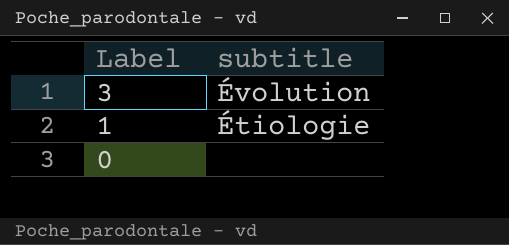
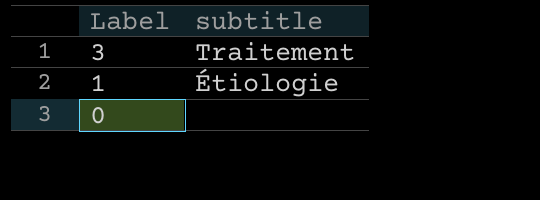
3 | subtitle: Évolution -> Traitement

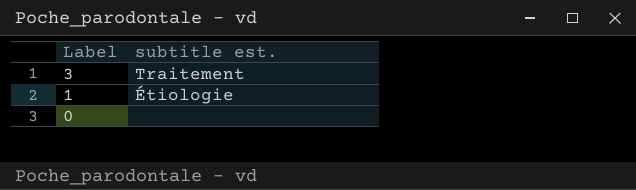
column name: subtitle -> subtitle est.

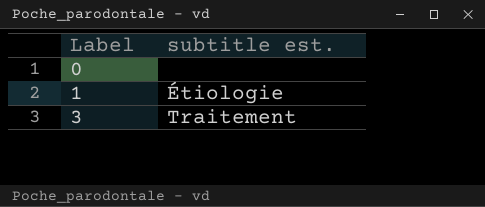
row order: Label descending -> Label ascending

